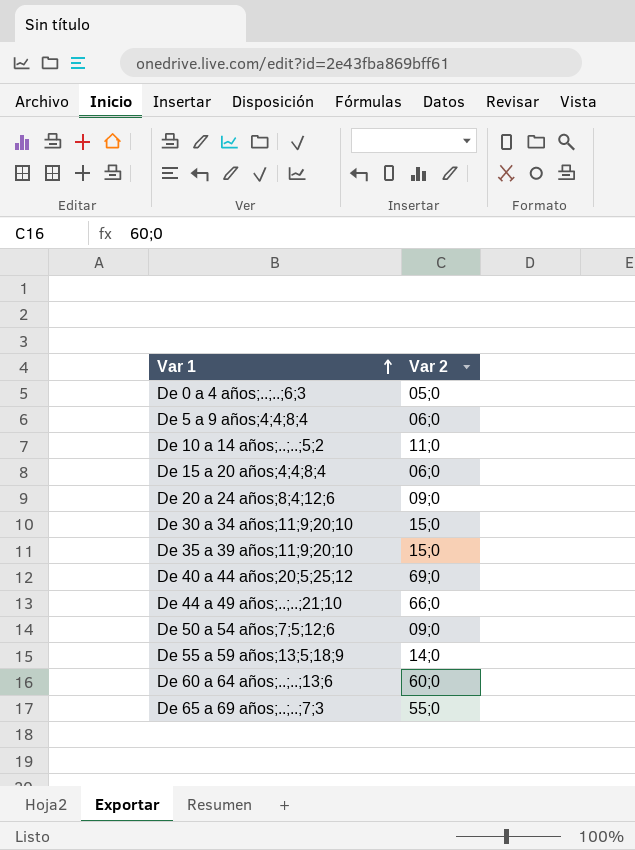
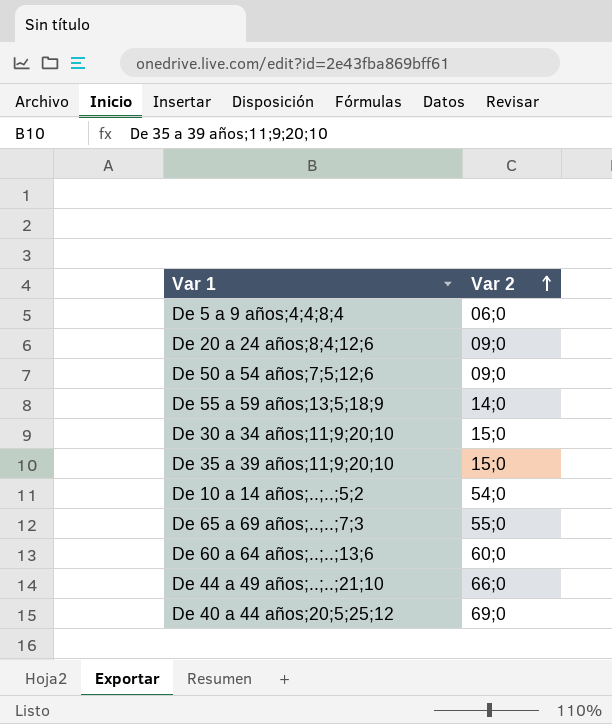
row order: Var 1 ascending -> Var 2 ascending
row De 0 a 4 años;..;..;6;3: 05;0 -> none
row De 15 a 20 años;4;4;8;4: 06;0 -> none
De 10 a 14 años;..;..;5;2 | Var 2: 11;0 -> 54;0

